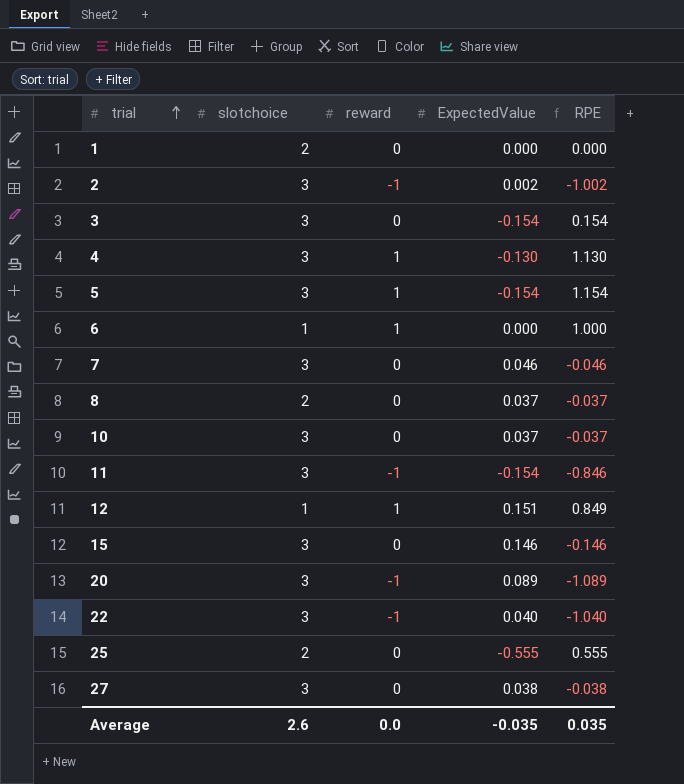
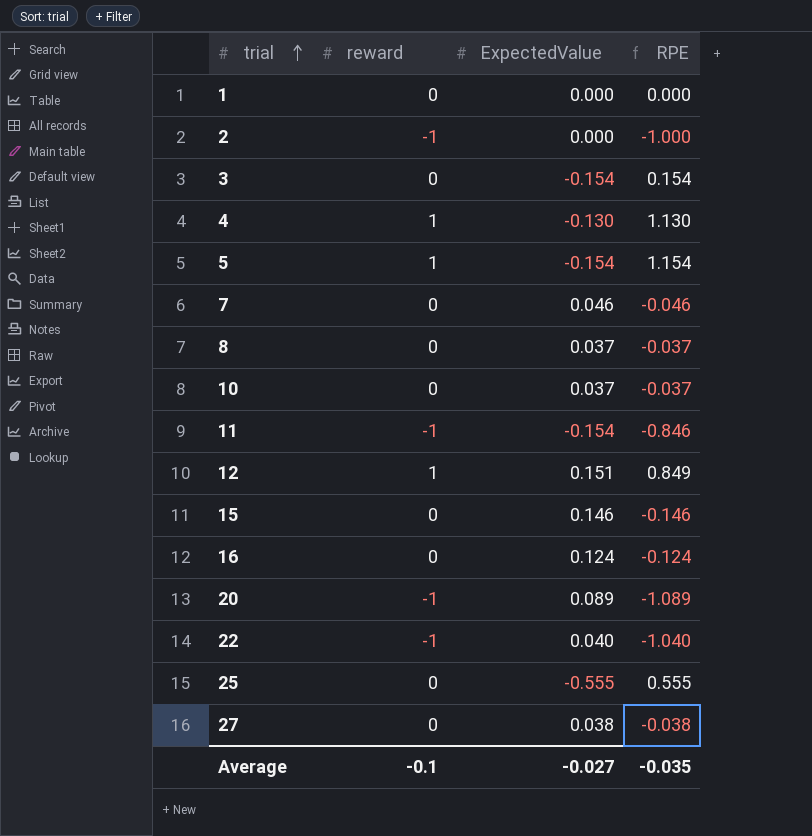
column slotchoice | position: 2 -> none
row 6: 1 | 1 | 0.000 | 1.000 -> none
2 | ExpectedValue: 0.002 -> 0.000
2 | RPE: -1.002 -> -1.000
row 16: none -> 0 | 0.124 | -0.124
Average | reward: 0.0 -> -0.1
Average | ExpectedValue: -0.035 -> -0.027
Average | RPE: 0.035 -> -0.035

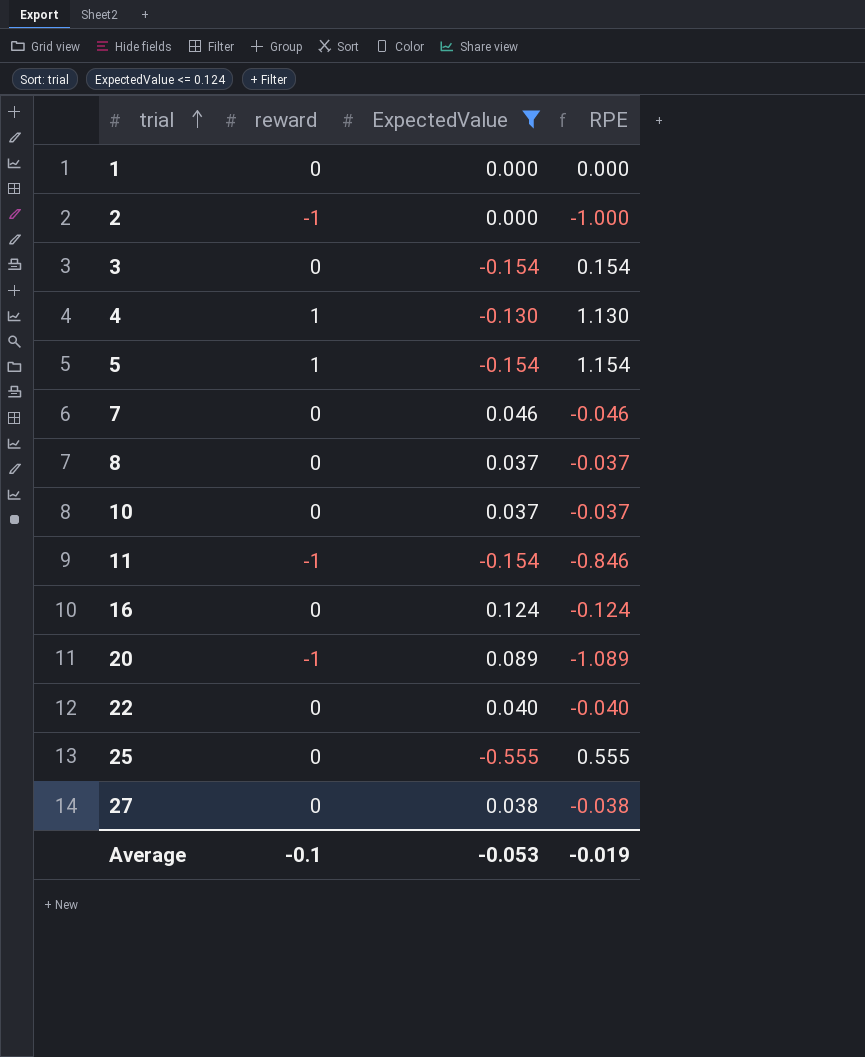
filter: none -> ExpectedValue <= 0.124
22 | reward: -1 -> 0
22 | RPE: -1.040 -> -0.040
Average | ExpectedValue: -0.027 -> -0.053
Average | RPE: -0.035 -> -0.019

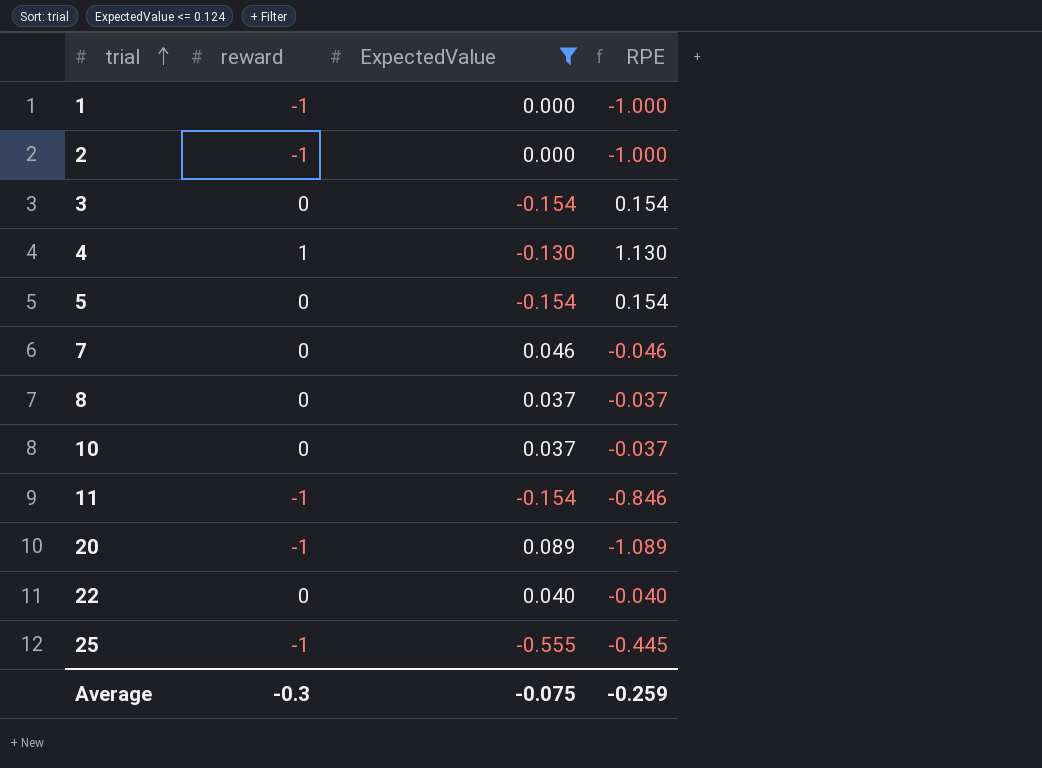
row 16: 0 | 0.124 | -0.124 -> none
row 27: 0 | 0.038 | -0.038 -> none
1 | reward: 0 -> -1
1 | RPE: 0.000 -> -1.000
5 | reward: 1 -> 0
5 | RPE: 1.154 -> 0.154
25 | reward: 0 -> -1
25 | RPE: 0.555 -> -0.445
Average | reward: -0.1 -> -0.3
Average | ExpectedValue: -0.053 -> -0.075
Average | RPE: -0.019 -> -0.259

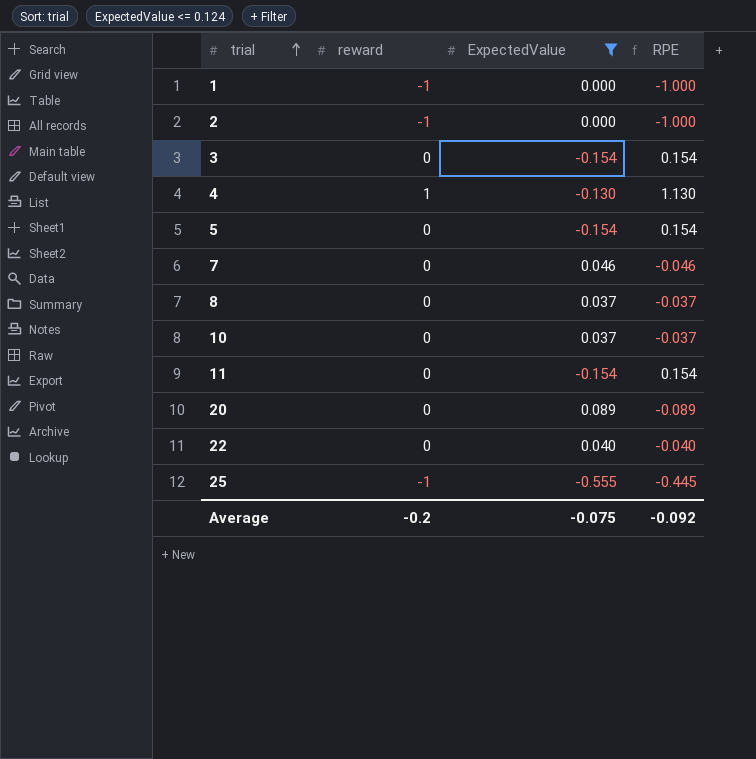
11 | reward: -1 -> 0
11 | RPE: -0.846 -> 0.154
20 | reward: -1 -> 0
20 | RPE: -1.089 -> -0.089
Average | reward: -0.3 -> -0.2
Average | RPE: -0.259 -> -0.092

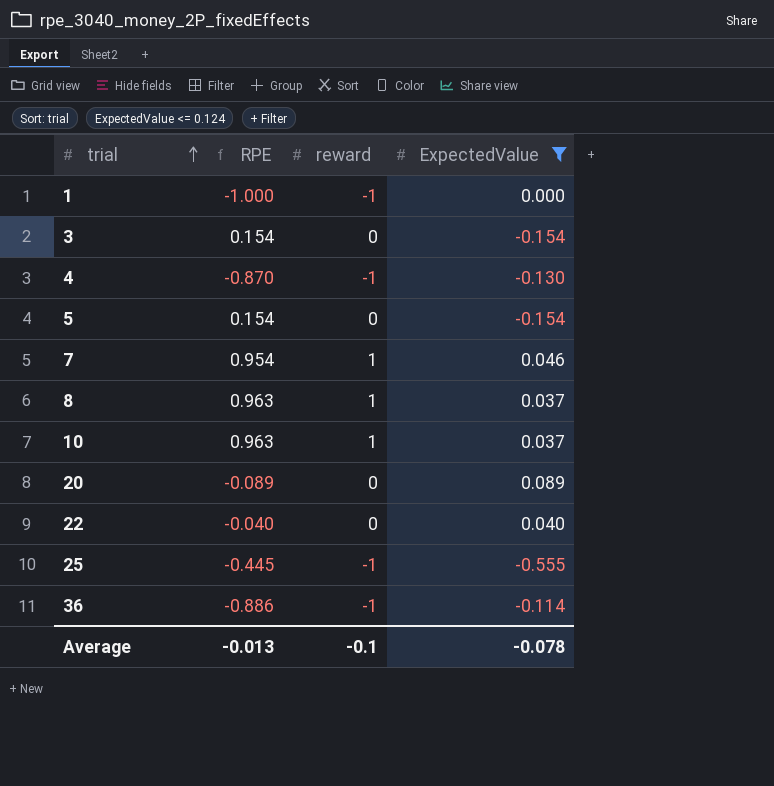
column RPE | position: 4 -> 2
row 2: -1 | 0.000 | -1.000 -> none
row 11: 0 | -0.154 | 0.154 -> none
4 | RPE: 1.130 -> -0.870
4 | reward: 1 -> -1
7 | RPE: -0.046 -> 0.954
7 | reward: 0 -> 1
8 | RPE: -0.037 -> 0.963
8 | reward: 0 -> 1
10 | RPE: -0.037 -> 0.963
10 | reward: 0 -> 1
row 36: none -> -0.886 | -1 | -0.114
Average | RPE: -0.092 -> -0.013
Average | reward: -0.2 -> -0.1
Average | ExpectedValue: -0.075 -> -0.078

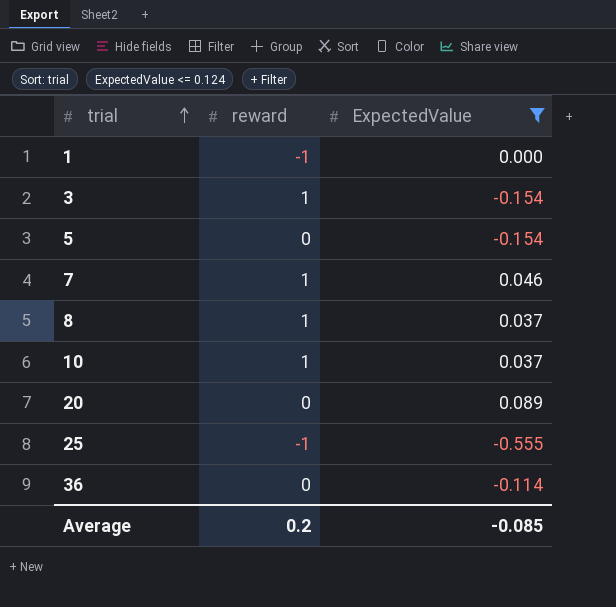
column RPE | formula: [reward] - [ExpectedValue] -> none
row 4: -0.870 | -1 | -0.130 -> none
row 22: -0.040 | 0 | 0.040 -> none
3 | reward: 0 -> 1
36 | reward: -1 -> 0
Average | reward: -0.1 -> 0.2
Average | ExpectedValue: -0.078 -> -0.085

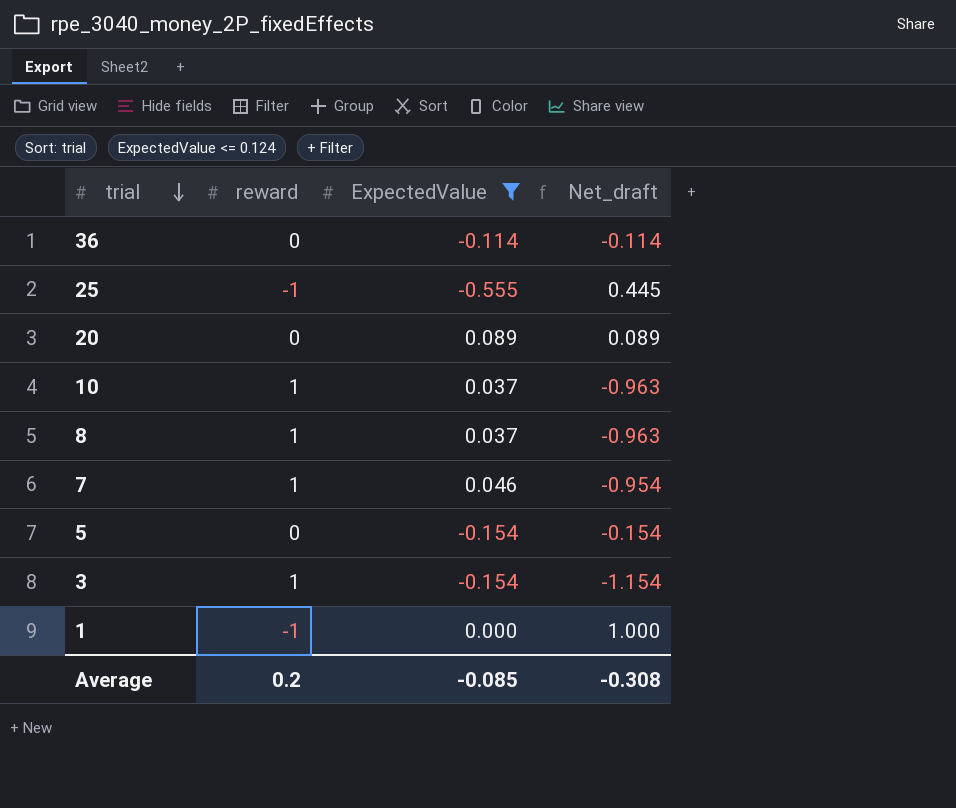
row order: trial ascending -> trial descending
column Net_draft | formula: none -> [ExpectedValue] - [reward]

